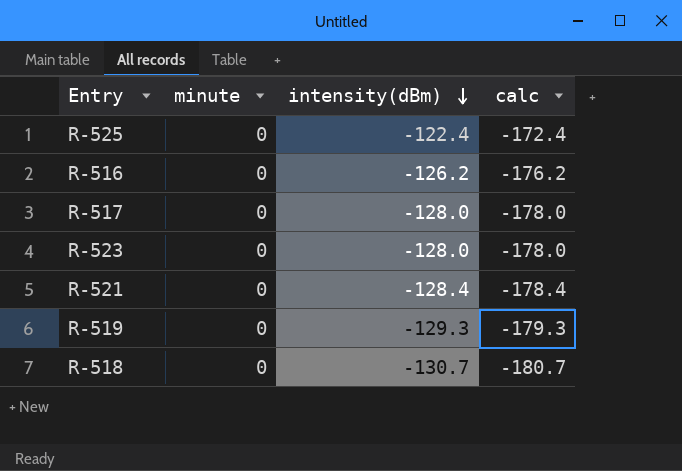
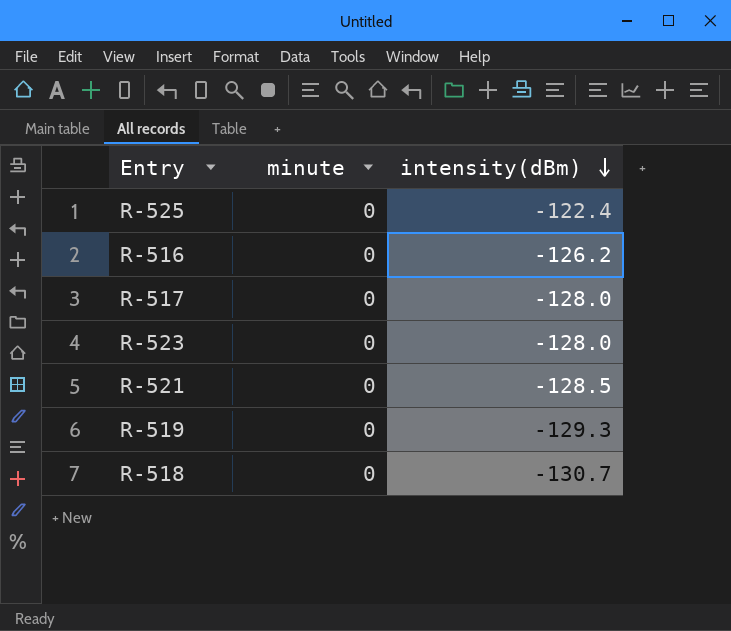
column calc | formula: [intensity(dBm)] - 50 -> none
R-521 | intensity(dBm): -128.4 -> -128.5

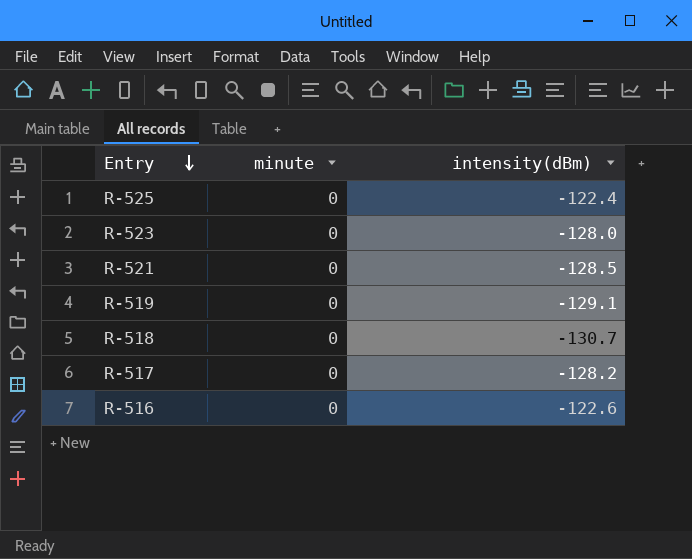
row order: intensity(dBm) descending -> Entry descending
R-519 | intensity(dBm): -129.3 -> -129.1
R-517 | intensity(dBm): -128.0 -> -128.2
R-516 | intensity(dBm): -126.2 -> -122.6

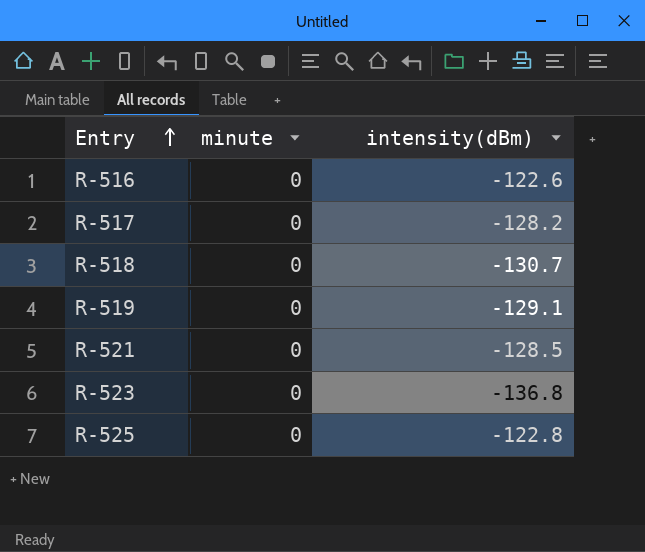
row order: Entry descending -> Entry ascending
R-523 | intensity(dBm): -128.0 -> -136.8
R-525 | intensity(dBm): -122.4 -> -122.8

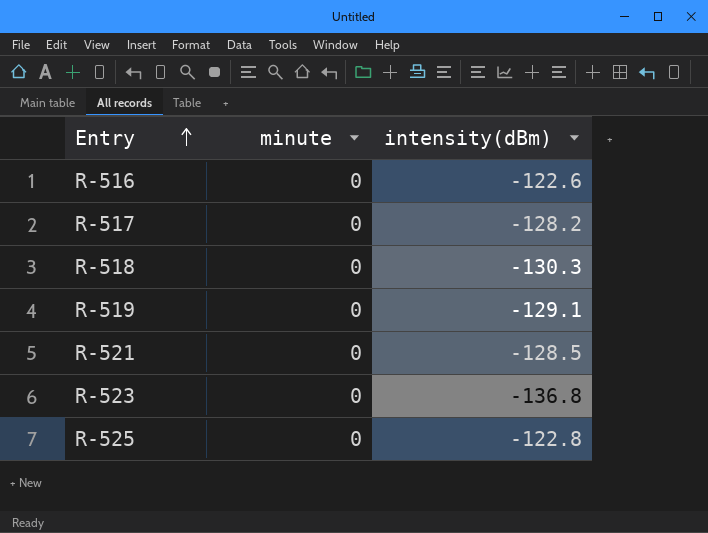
R-518 | intensity(dBm): -130.7 -> -130.3

